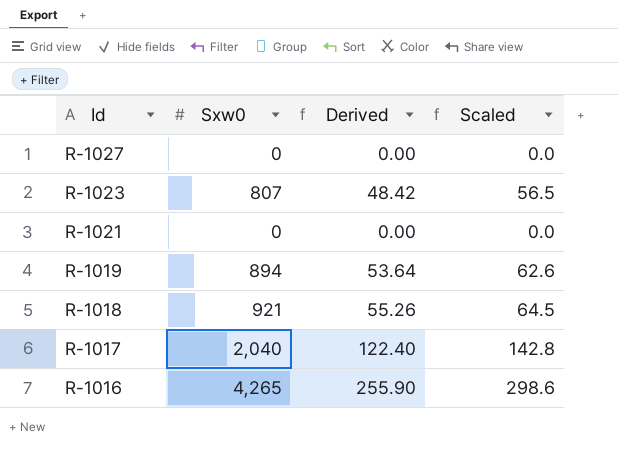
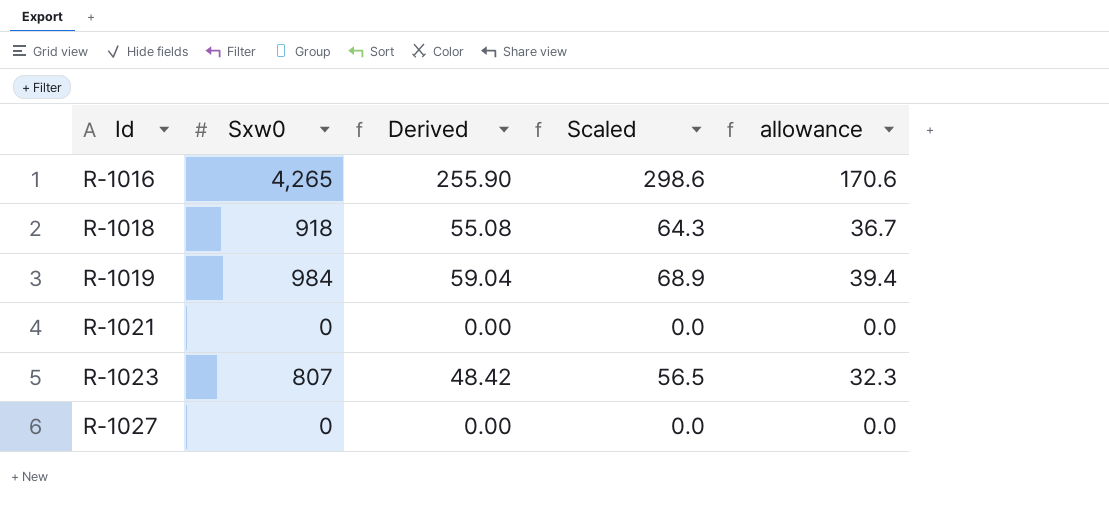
row order: Id descending -> Id ascending
column allowance | formula: none -> [Sxw0] * 0.04
row R-1017: 2,040 | 122.40 | 142.8 -> none
R-1018 | Sxw0: 921 -> 918
R-1018 | Derived: 55.26 -> 55.08
R-1018 | Scaled: 64.5 -> 64.3
R-1019 | Sxw0: 894 -> 984
R-1019 | Derived: 53.64 -> 59.04
R-1019 | Scaled: 62.6 -> 68.9

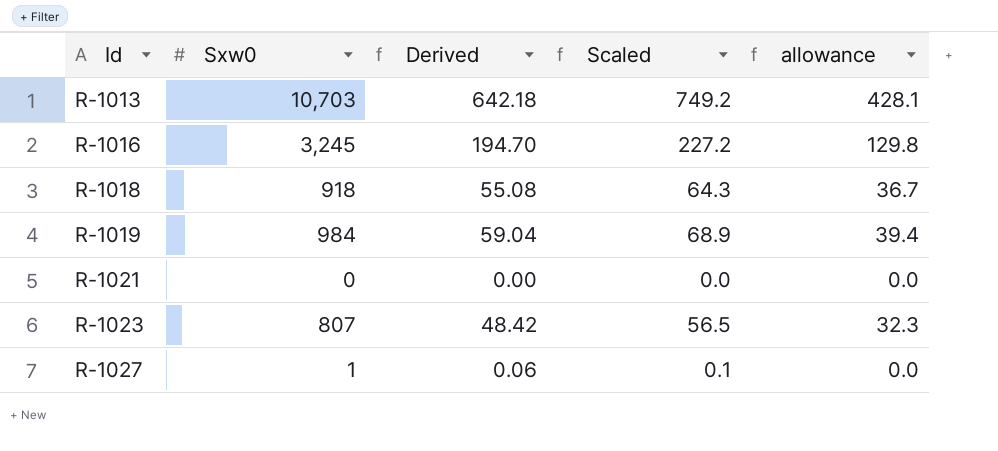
row R-1013: none -> 10,703 | 642.18 | 749.2 | 428.1
R-1016 | Sxw0: 4,265 -> 3,245
R-1016 | Derived: 255.90 -> 194.70
R-1016 | Scaled: 298.6 -> 227.2
R-1016 | allowance: 170.6 -> 129.8
R-1027 | Sxw0: 0 -> 1
R-1027 | Derived: 0.00 -> 0.06
R-1027 | Scaled: 0.0 -> 0.1

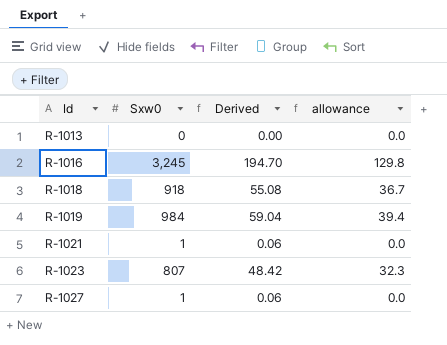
column Scaled | formula: [Sxw0] * 0.07 -> none
R-1013 | Sxw0: 10,703 -> 0
R-1013 | Derived: 642.18 -> 0.00
R-1013 | allowance: 428.1 -> 0.0
R-1021 | Sxw0: 0 -> 1
R-1021 | Derived: 0.00 -> 0.06

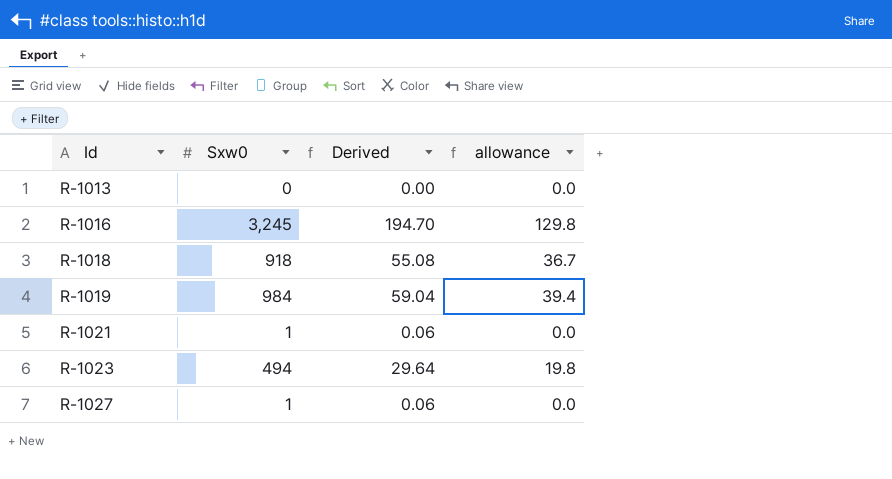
R-1023 | Sxw0: 807 -> 494
R-1023 | Derived: 48.42 -> 29.64
R-1023 | allowance: 32.3 -> 19.8

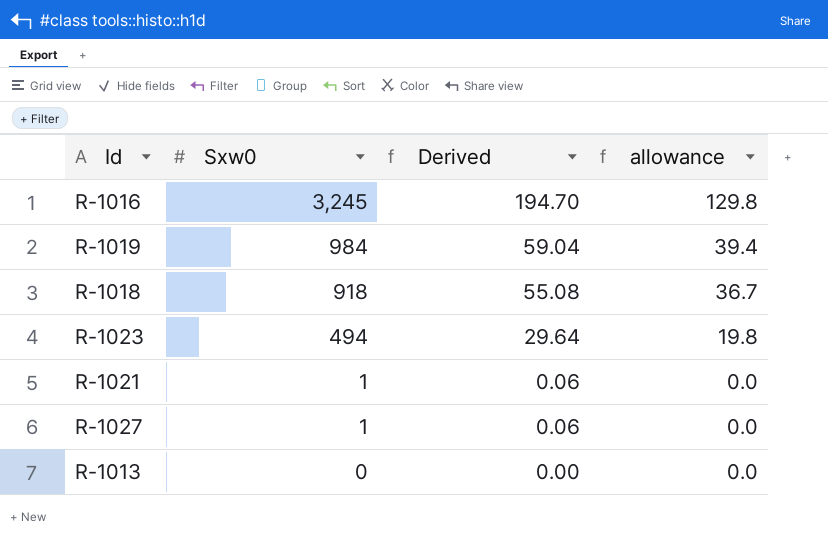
row order: Id ascending -> Sxw0 descending

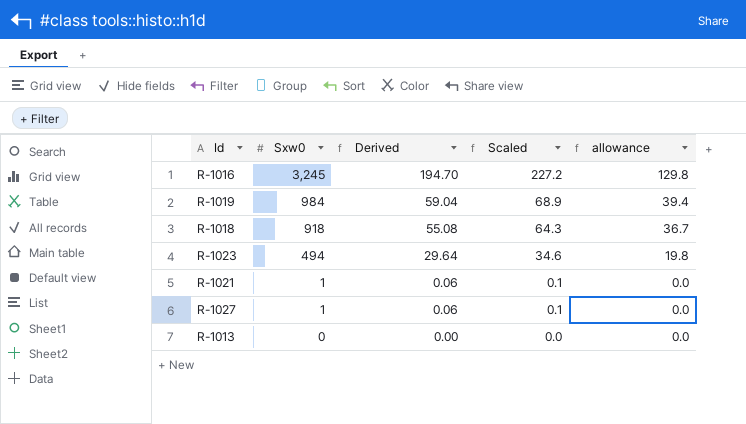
column Scaled | formula: none -> [Sxw0] * 0.07

